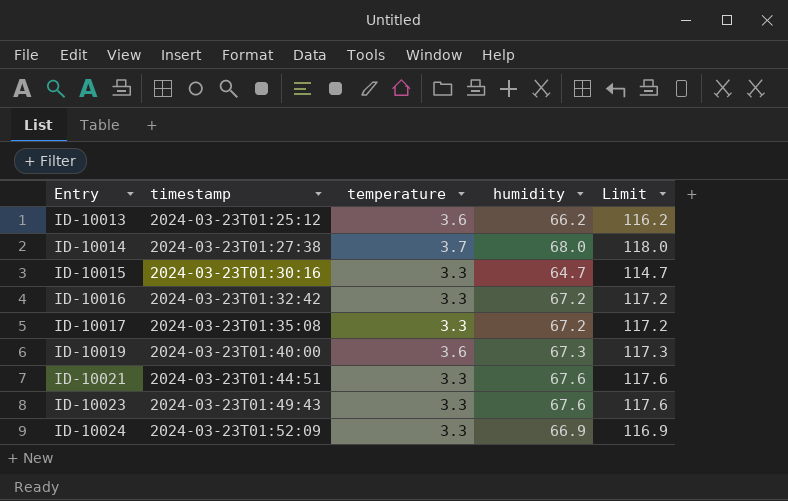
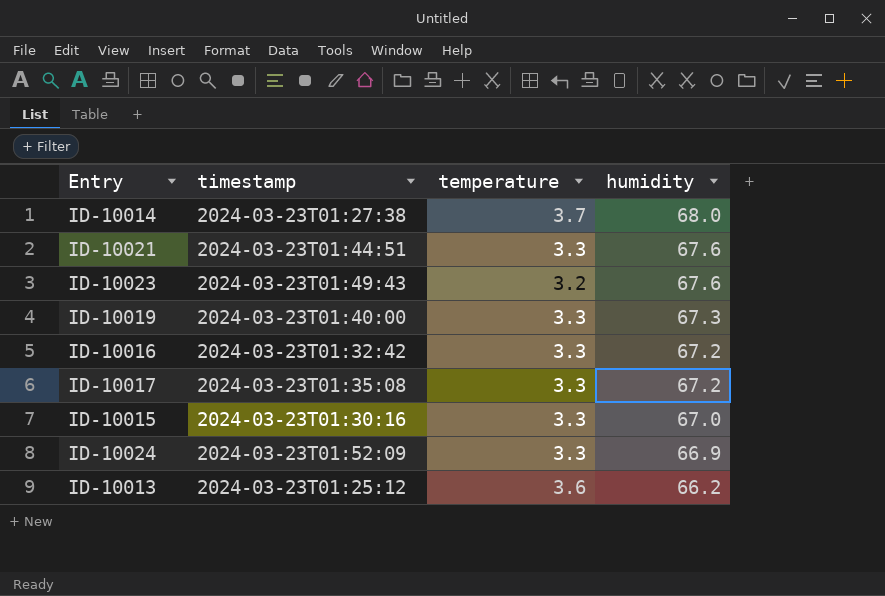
row order: Entry ascending -> humidity descending
column Limit | formula: [humidity] + 50 -> none
ID-10023 | temperature: 3.3 -> 3.2
ID-10019 | temperature: 3.6 -> 3.3
ID-10015 | humidity: 64.7 -> 67.0

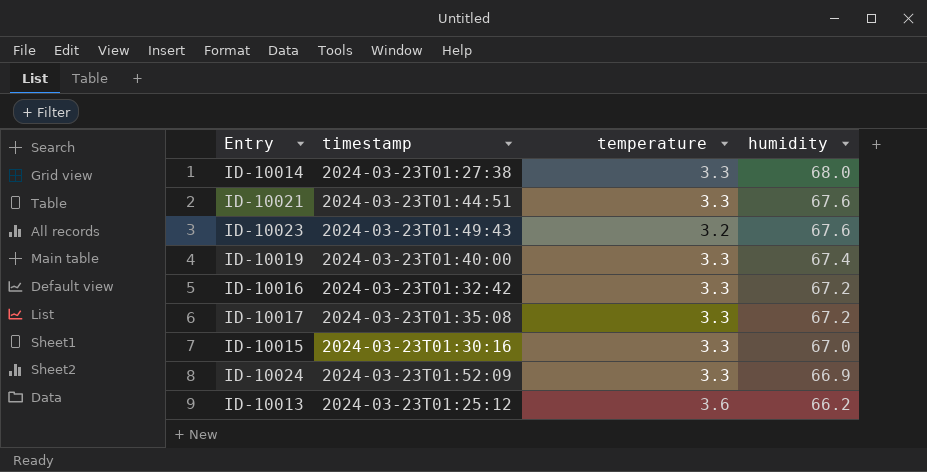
ID-10014 | temperature: 3.7 -> 3.3
ID-10019 | humidity: 67.3 -> 67.4

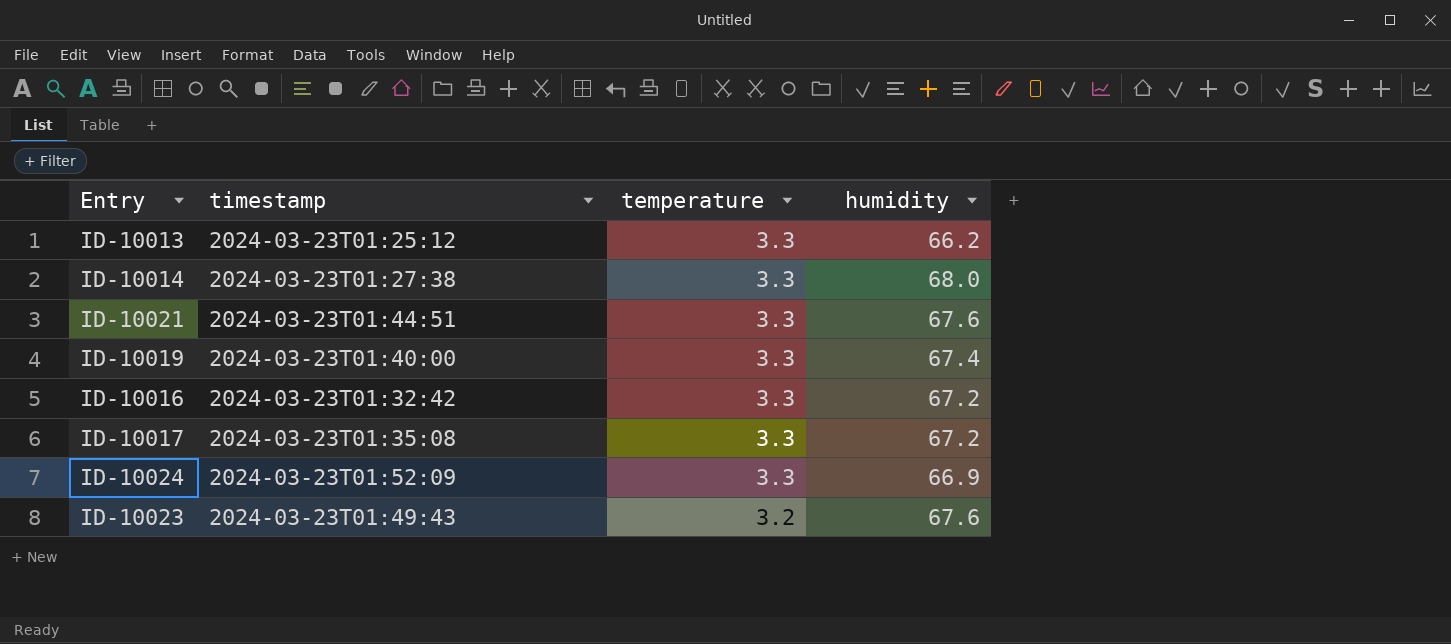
row order: humidity descending -> temperature descending
row ID-10015: 2024-03-23T01:30:16 | 3.3 | 67.0 -> none
ID-10013 | temperature: 3.6 -> 3.3

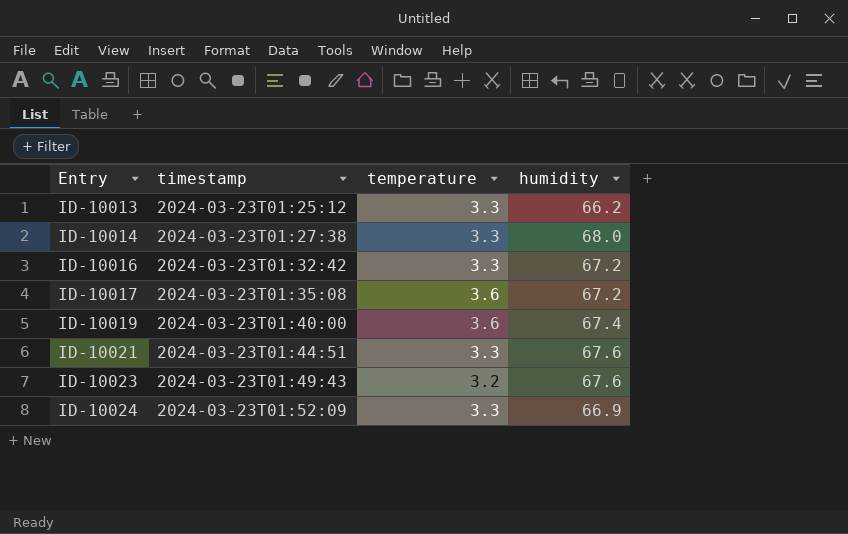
row order: temperature descending -> Entry ascending
ID-10017 | temperature: 3.3 -> 3.6
ID-10019 | temperature: 3.3 -> 3.6

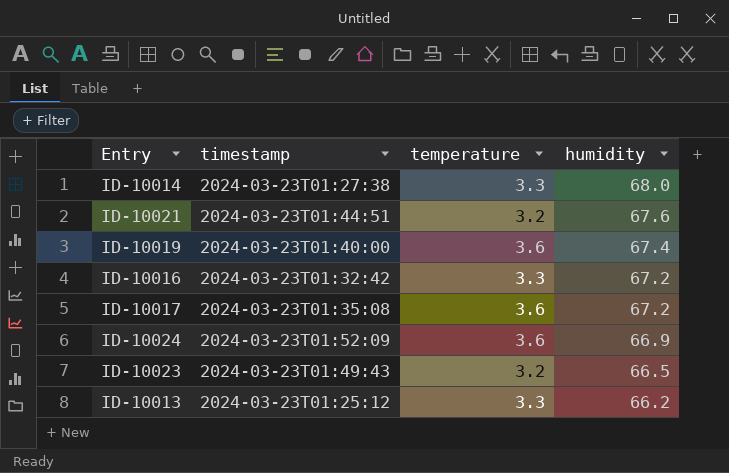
row order: Entry ascending -> humidity descending
ID-10021 | temperature: 3.3 -> 3.2
ID-10024 | temperature: 3.3 -> 3.6
ID-10023 | humidity: 67.6 -> 66.5

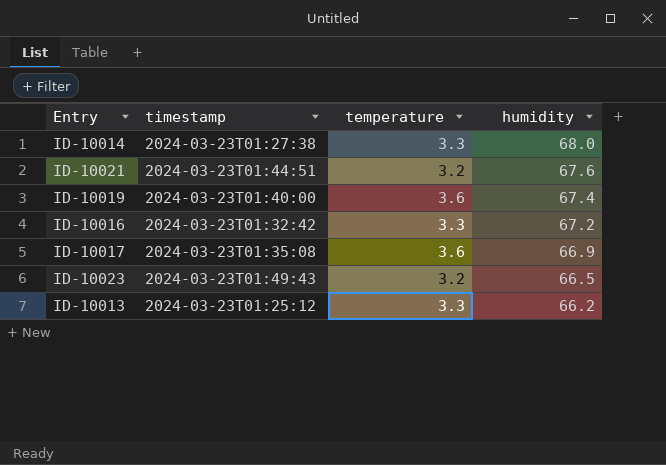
row ID-10024: 2024-03-23T01:52:09 | 3.6 | 66.9 -> none
ID-10017 | humidity: 67.2 -> 66.9

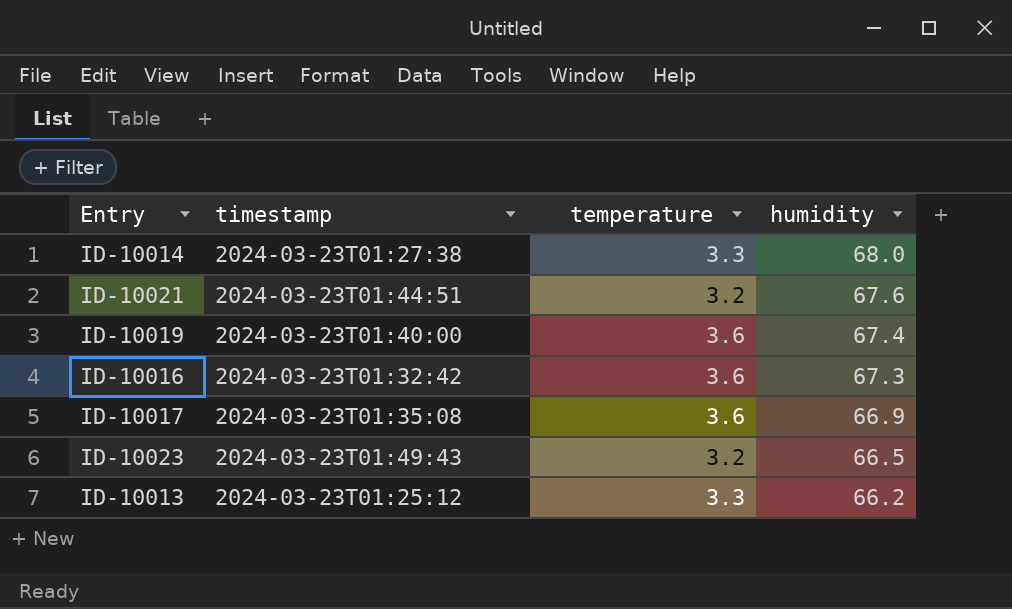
ID-10016 | temperature: 3.3 -> 3.6
ID-10016 | humidity: 67.2 -> 67.3

